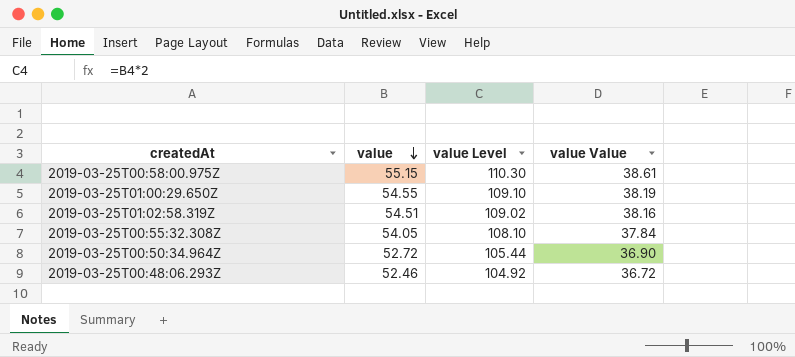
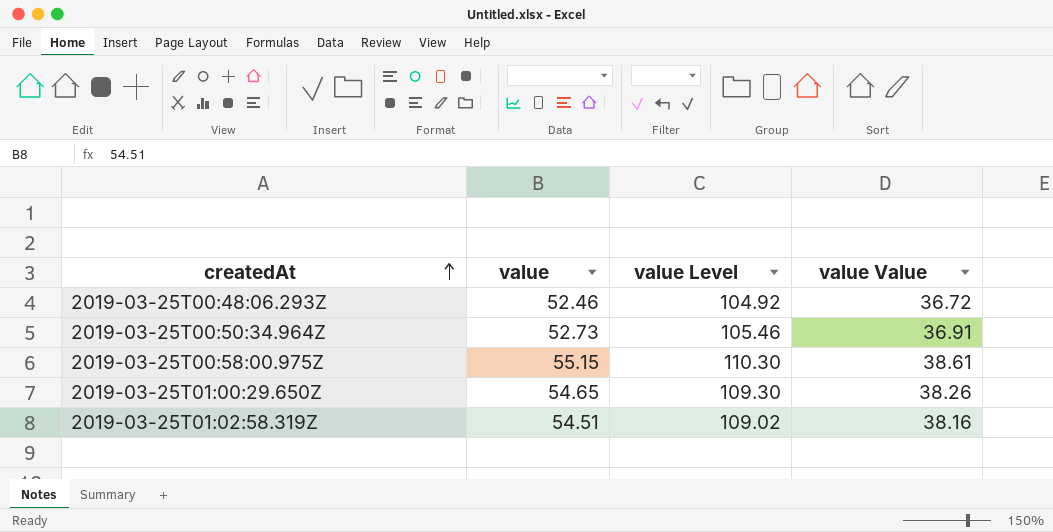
row order: value descending -> createdAt ascending
row 2019-03-25T00:55:32.308Z: 54.05 | 108.10 | 37.84 -> none
2019-03-25T00:50:34.964Z | value: 52.72 -> 52.73
2019-03-25T00:50:34.964Z | value Level: 105.44 -> 105.46
2019-03-25T00:50:34.964Z | value Value: 36.90 -> 36.91
2019-03-25T01:00:29.650Z | value: 54.55 -> 54.65
2019-03-25T01:00:29.650Z | value Level: 109.10 -> 109.30
2019-03-25T01:00:29.650Z | value Value: 38.19 -> 38.26

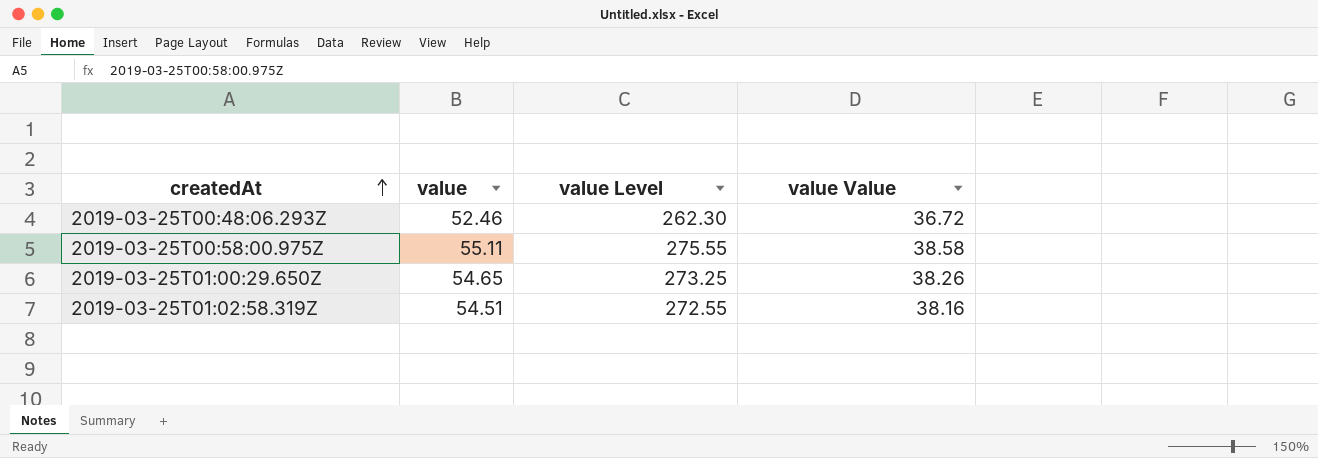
column value Level | formula: [value] * 2 -> [value] * 5
row 2019-03-25T00:50:34.964Z: 52.73 | 105.46 | 36.91 -> none
2019-03-25T00:58:00.975Z | value: 55.15 -> 55.11
2019-03-25T00:58:00.975Z | value Value: 38.61 -> 38.58

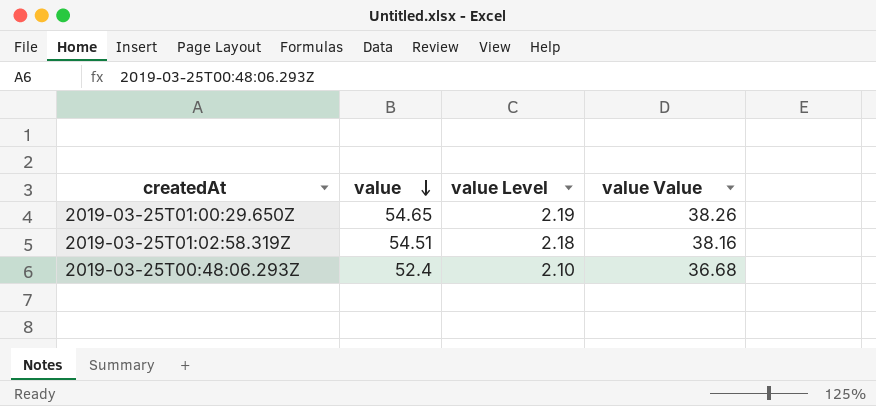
row order: createdAt ascending -> value descending
column value Level | formula: [value] * 5 -> [value] * 0.04
row 2019-03-25T00:58:00.975Z: 55.11 | 275.55 | 38.58 -> none
2019-03-25T00:48:06.293Z | value: 52.46 -> 52.4
2019-03-25T00:48:06.293Z | value Value: 36.72 -> 36.68

